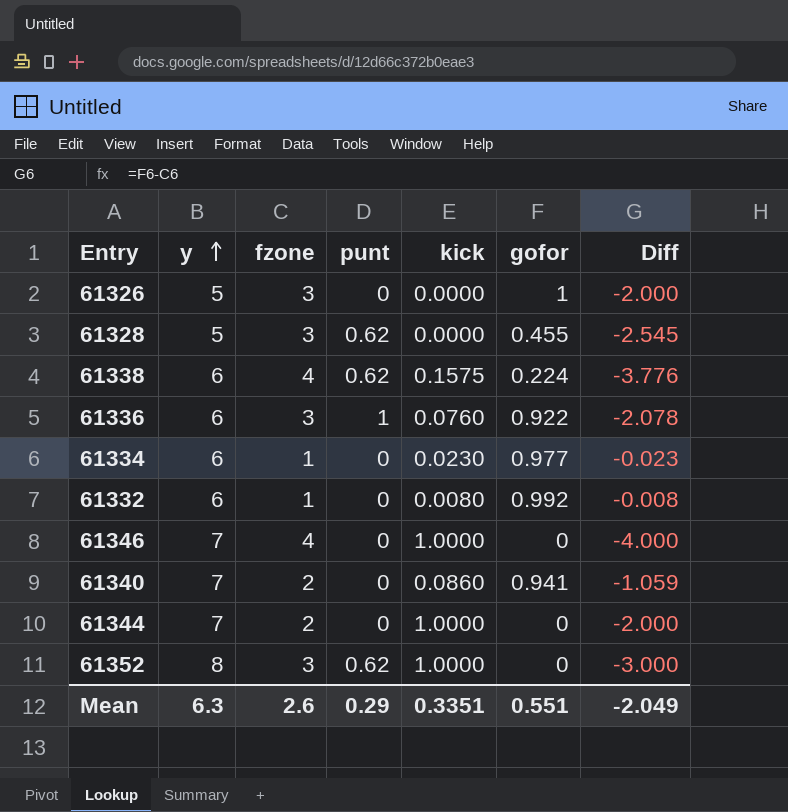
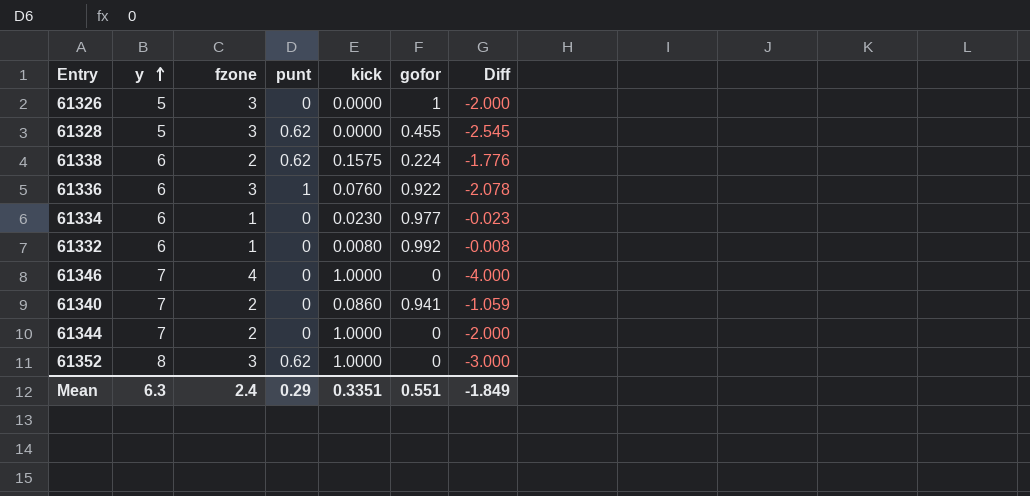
61338 | fzone: 4 -> 2
61338 | Diff: -3.776 -> -1.776
Mean | fzone: 2.6 -> 2.4
Mean | Diff: -2.049 -> -1.849

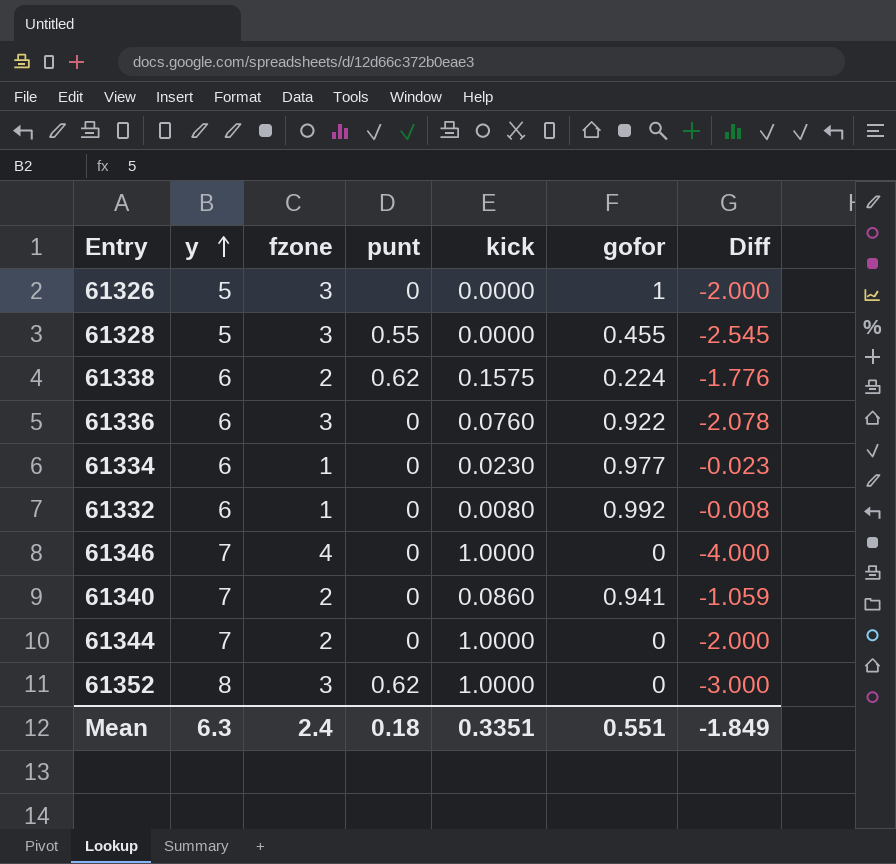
61328 | punt: 0.62 -> 0.55
61336 | punt: 1 -> 0
Mean | punt: 0.29 -> 0.18

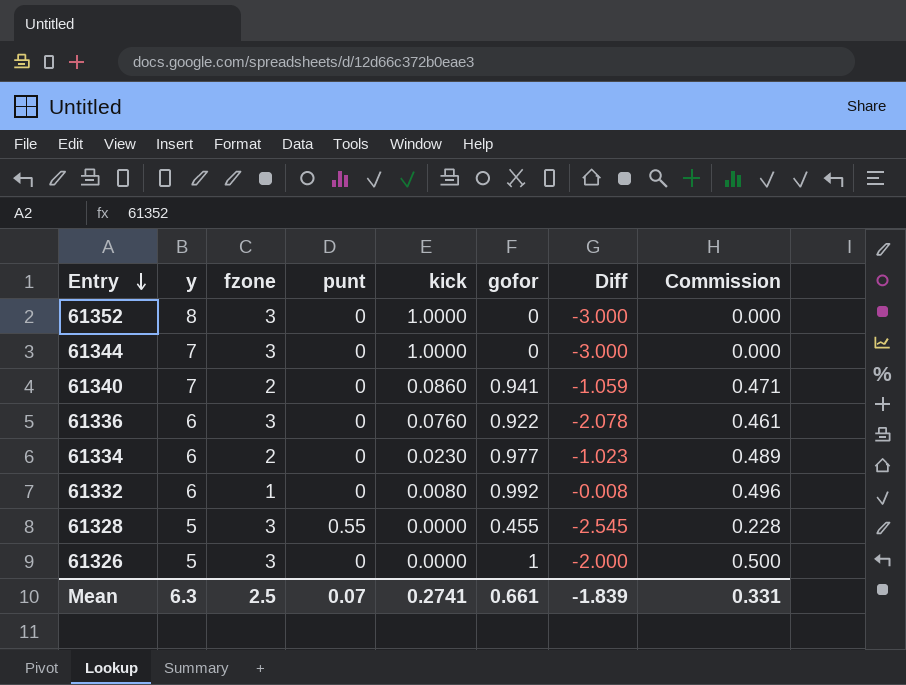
row order: y ascending -> Entry descending
column Commission | formula: none -> [gofor] * 0.5
row 61338: 6 | 2 | 0.62 | 0.1575 | 0.224 | -1.776 -> none
row 61346: 7 | 4 | 0 | 1.0000 | 0 | -4.000 -> none
61352 | punt: 0.62 -> 0
61344 | fzone: 2 -> 3
61344 | Diff: -2.000 -> -3.000
61334 | fzone: 1 -> 2
61334 | Diff: -0.023 -> -1.023
Mean | fzone: 2.4 -> 2.5
Mean | punt: 0.18 -> 0.07
Mean | kick: 0.3351 -> 0.2741
Mean | gofor: 0.551 -> 0.661
Mean | Diff: -1.849 -> -1.839

